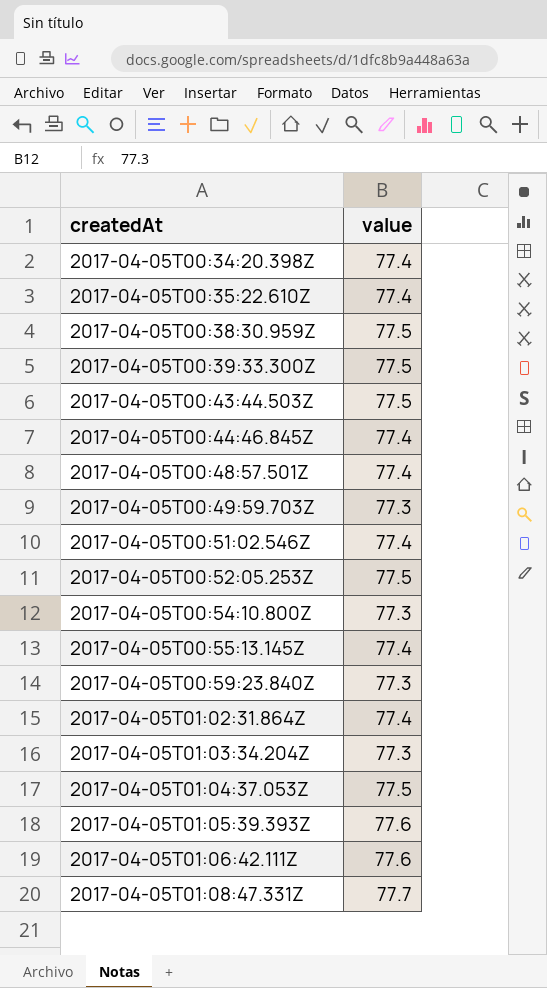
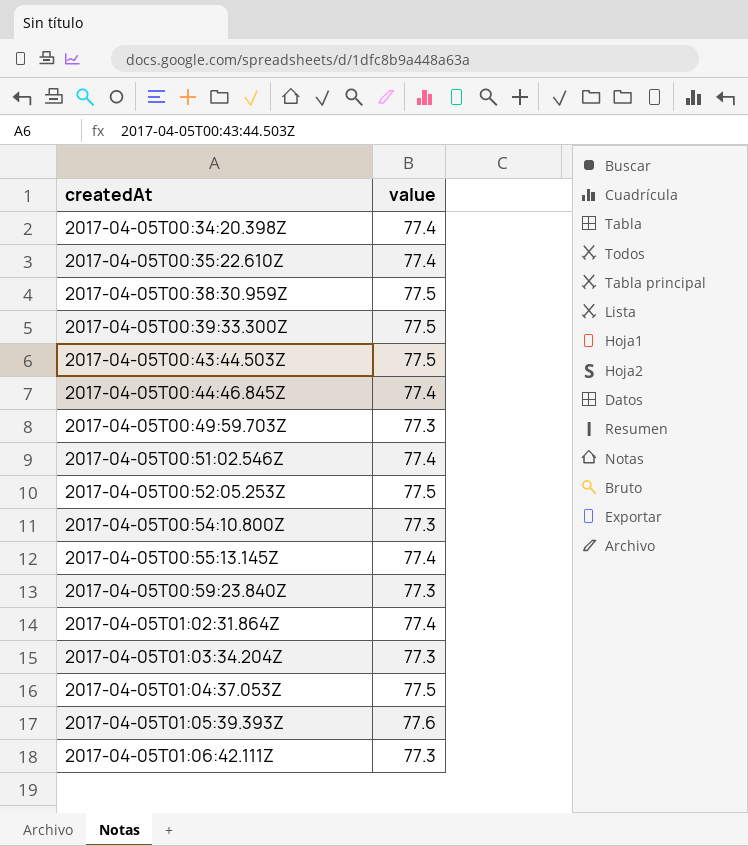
row 2017-04-05T00:48:57.501Z: 77.4 -> none
row 2017-04-05T01:08:47.331Z: 77.7 -> none
2017-04-05T01:06:42.111Z | value: 77.6 -> 77.3

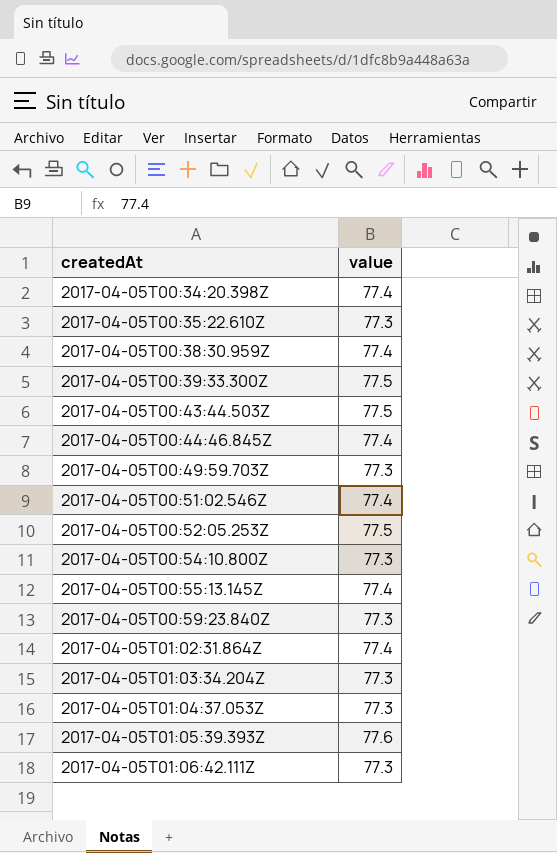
2017-04-05T00:35:22.610Z | value: 77.4 -> 77.3
2017-04-05T00:38:30.959Z | value: 77.5 -> 77.4
2017-04-05T01:04:37.053Z | value: 77.5 -> 77.3

